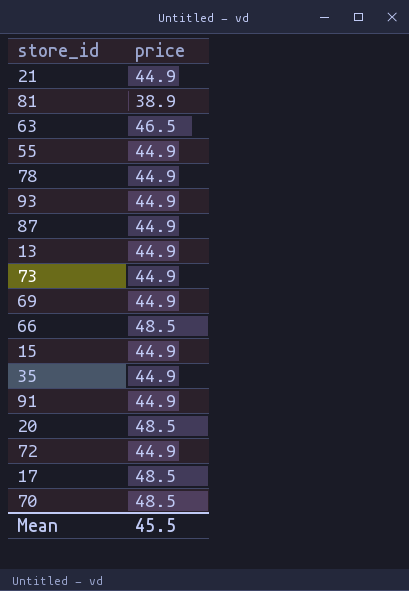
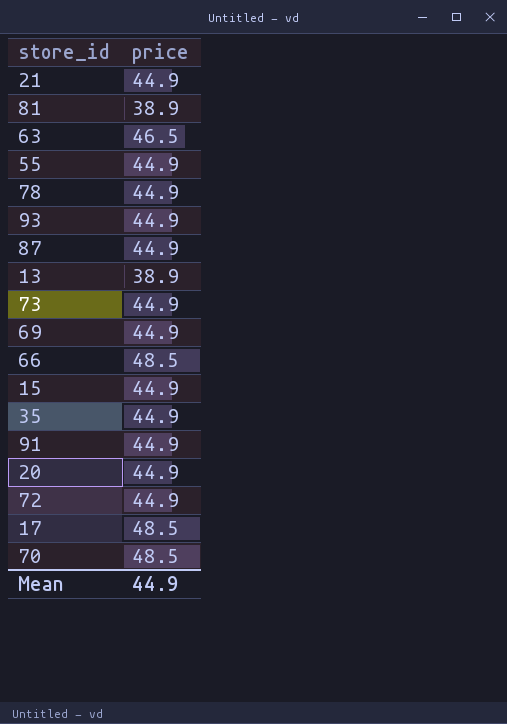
13 | price: 44.9 -> 38.9
20 | price: 48.5 -> 44.9
Mean | price: 45.5 -> 44.9

